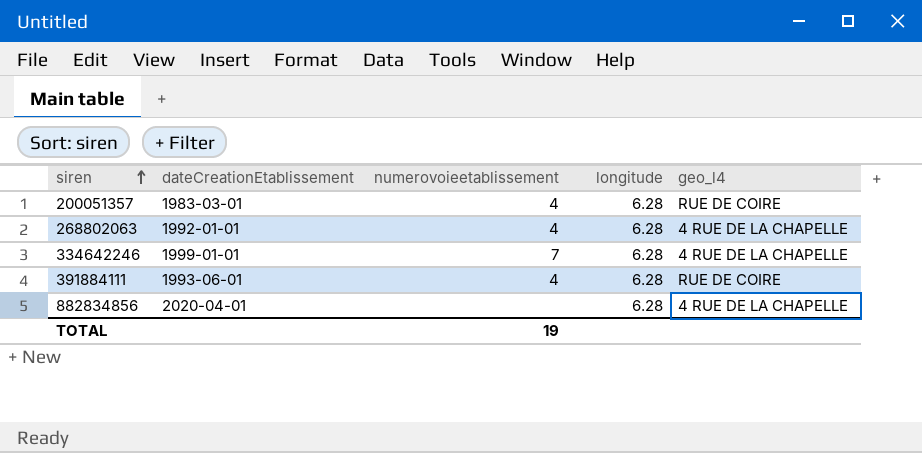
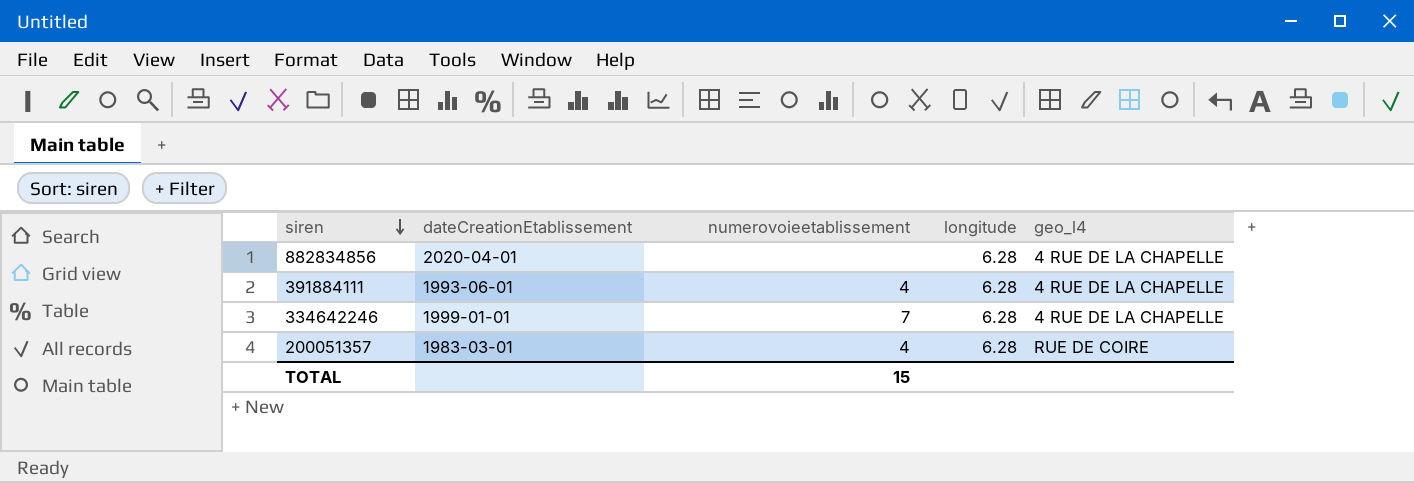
row order: siren ascending -> siren descending
row 268802063: 1992-01-01 | 4 | 6.28 | 4 RUE DE LA CHAPELLE -> none
391884111 | geo_l4: RUE DE COIRE -> 4 RUE DE LA CHAPELLE
TOTAL | numerovoieetablissement: 19 -> 15

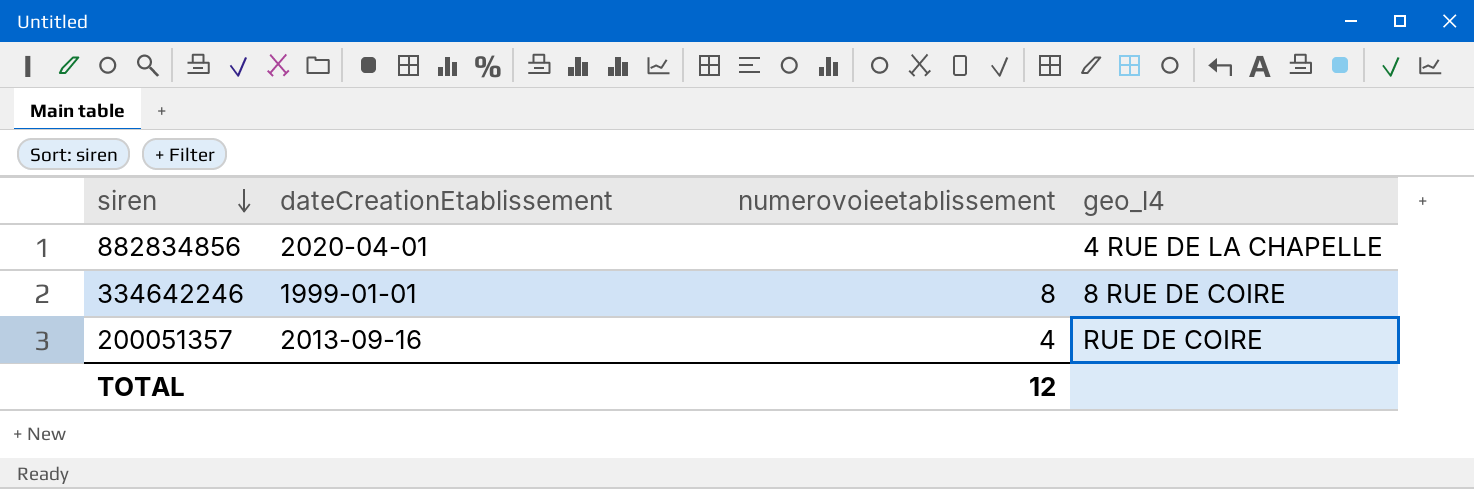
column longitude | position: 4 -> none
row 391884111: 1993-06-01 | 4 | 6.28 | 4 RUE DE LA CHAPELLE -> none
334642246 | numerovoieetablissement: 7 -> 8
334642246 | geo_l4: 4 RUE DE LA CHAPELLE -> 8 RUE DE COIRE
200051357 | dateCreationEtablissement: 1983-03-01 -> 2013-09-16
TOTAL | numerovoieetablissement: 15 -> 12

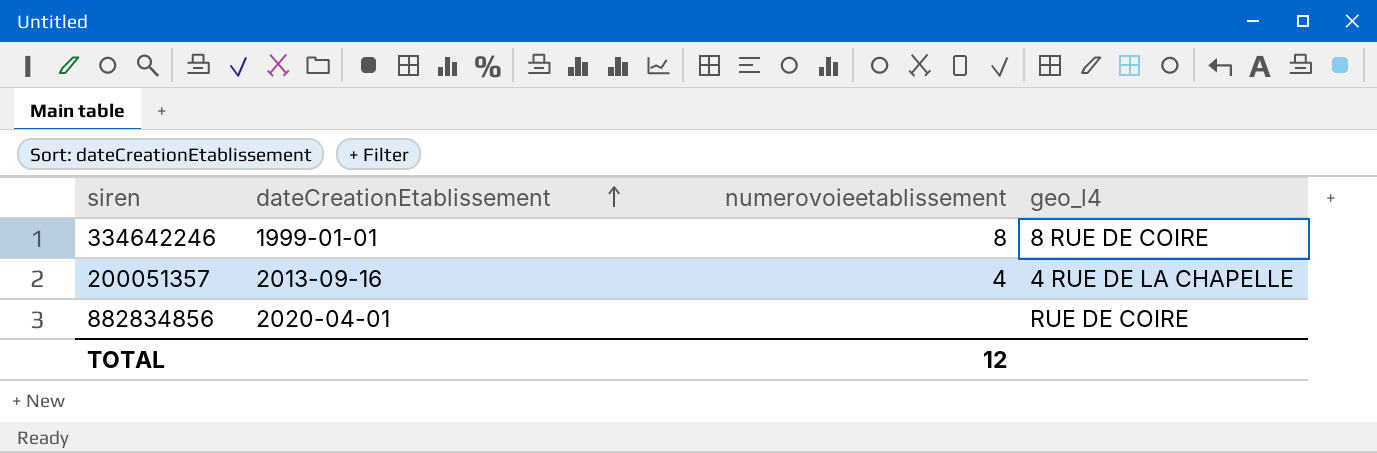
row order: siren descending -> dateCreationEtablissement ascending
200051357 | geo_l4: RUE DE COIRE -> 4 RUE DE LA CHAPELLE
882834856 | geo_l4: 4 RUE DE LA CHAPELLE -> RUE DE COIRE

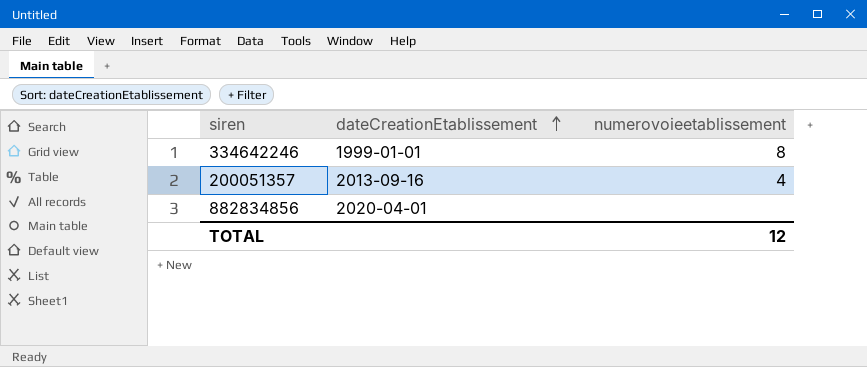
column geo_l4 | position: 4 -> none

